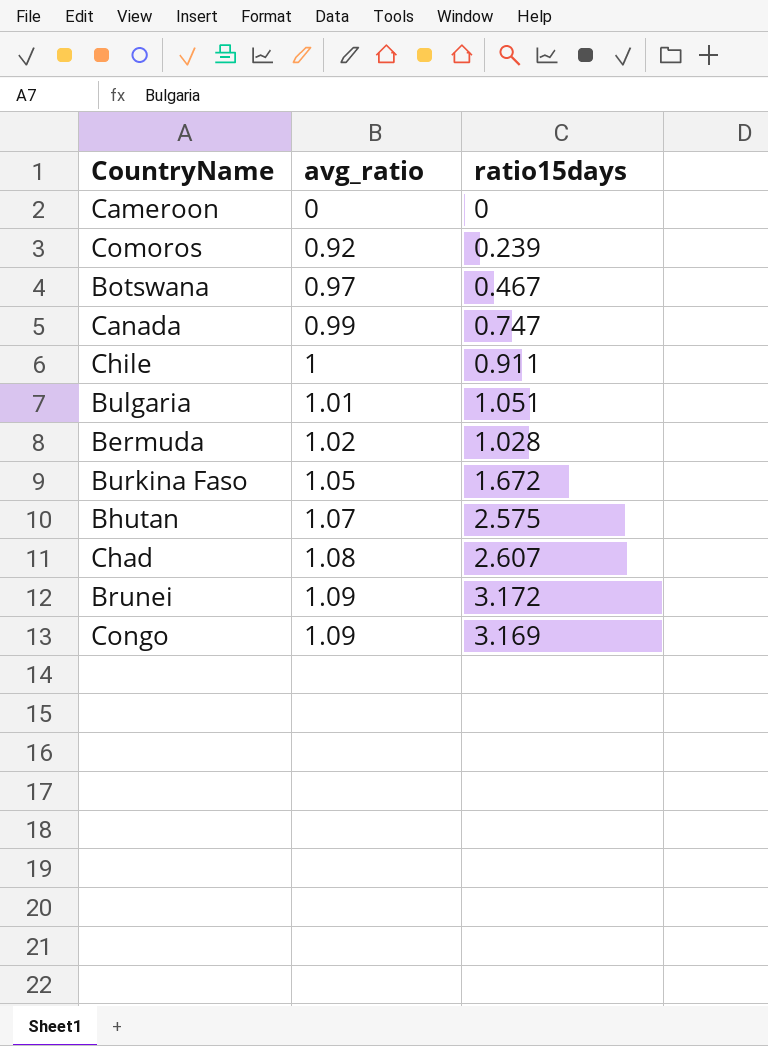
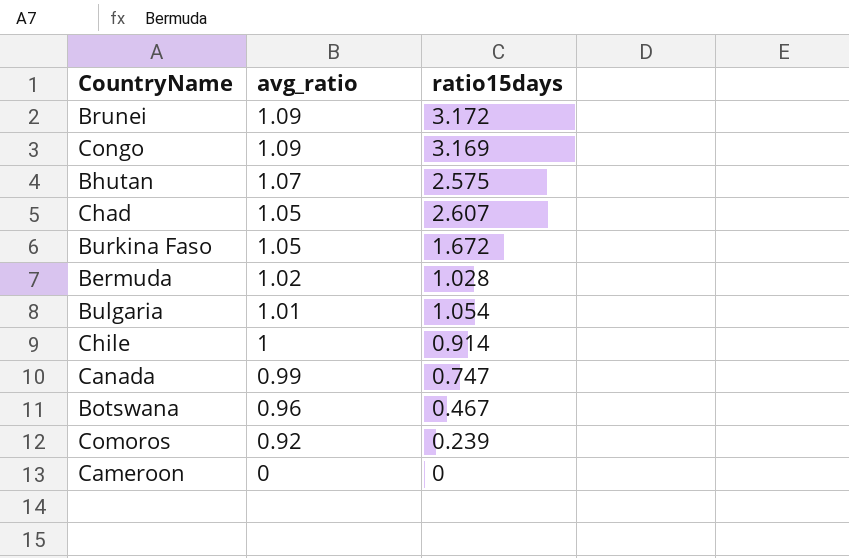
row order: avg_ratio ascending -> avg_ratio descending
Chad | avg_ratio: 1.08 -> 1.05
Bulgaria | ratio15days: 1.051 -> 1.054
Chile | ratio15days: 0.911 -> 0.914
Botswana | avg_ratio: 0.97 -> 0.96

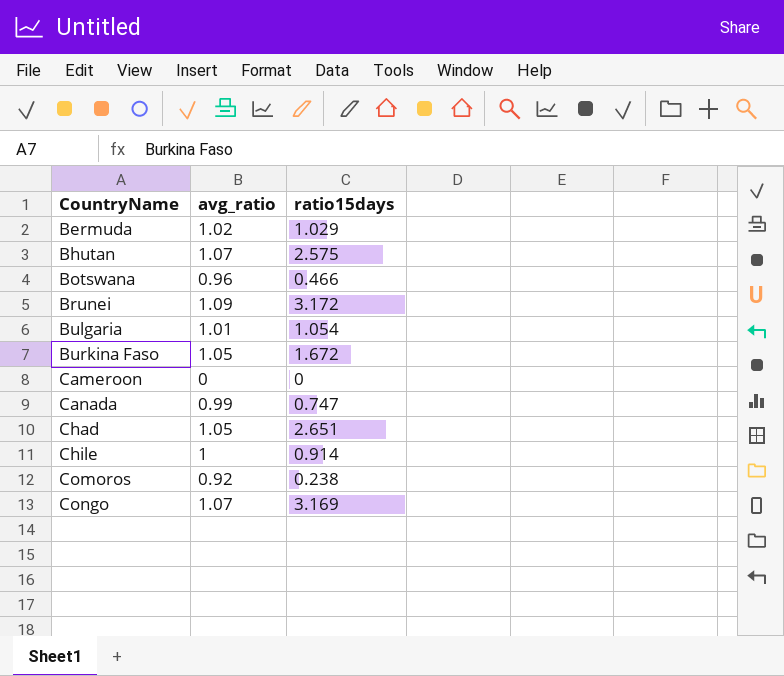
row order: avg_ratio descending -> CountryName ascending
Bermuda | ratio15days: 1.028 -> 1.029
Botswana | ratio15days: 0.467 -> 0.466
Chad | ratio15days: 2.607 -> 2.651
Comoros | ratio15days: 0.239 -> 0.238
Congo | avg_ratio: 1.09 -> 1.07

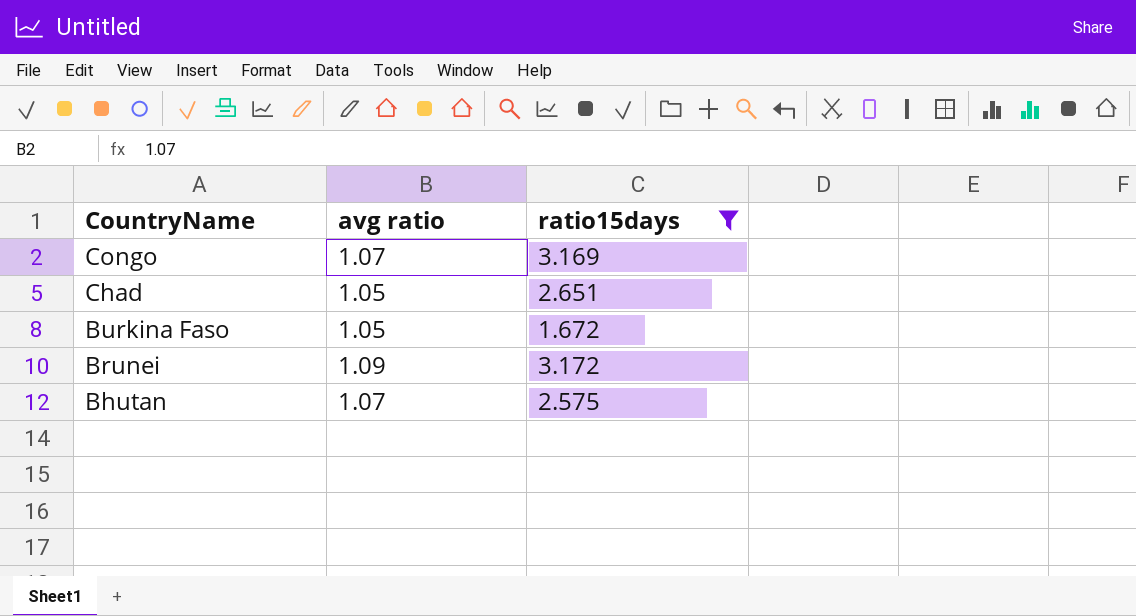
filter: none -> ratio15days >= 1.672
row order: CountryName ascending -> CountryName descending
column name: avg_ratio -> avg ratio

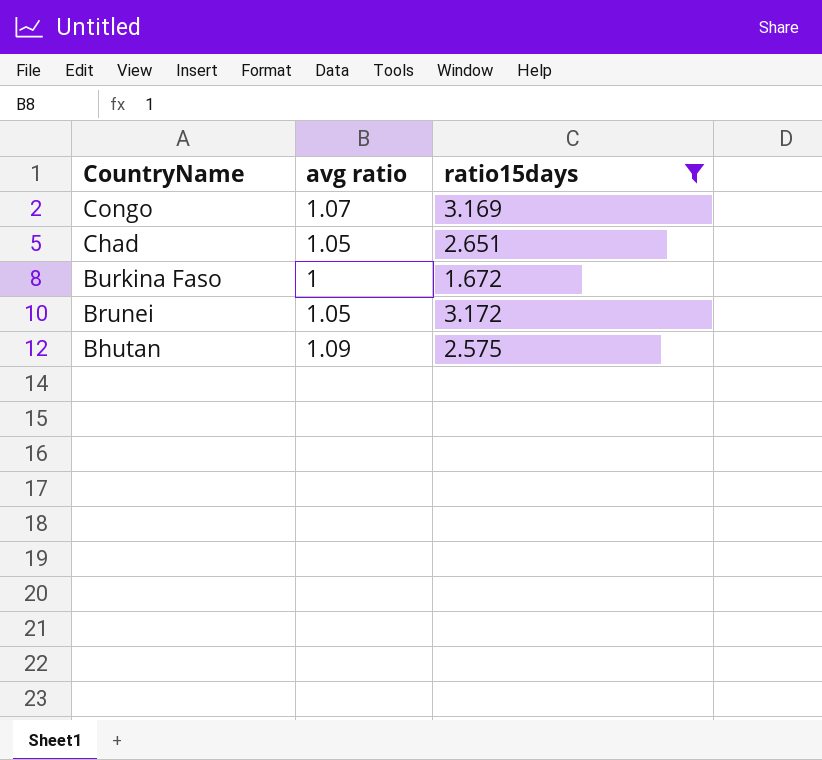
Burkina Faso | avg ratio: 1.05 -> 1
Brunei | avg ratio: 1.09 -> 1.05
Bhutan | avg ratio: 1.07 -> 1.09

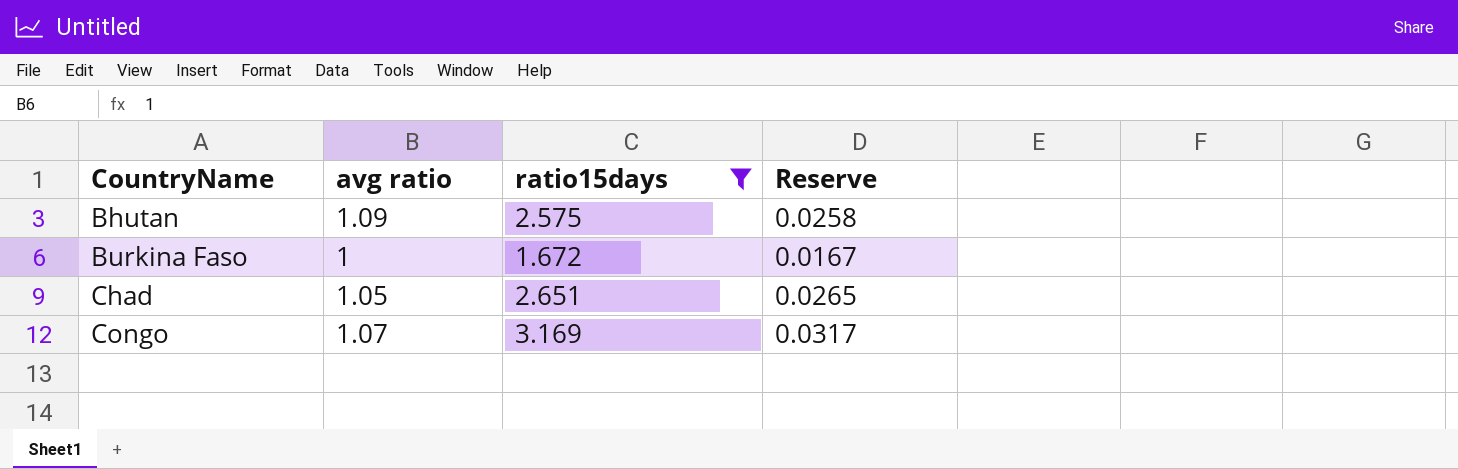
row order: CountryName descending -> CountryName ascending
column Reserve | formula: none -> [ratio15days] * 0.01
row Brunei: 1.05 | 3.172 -> none

